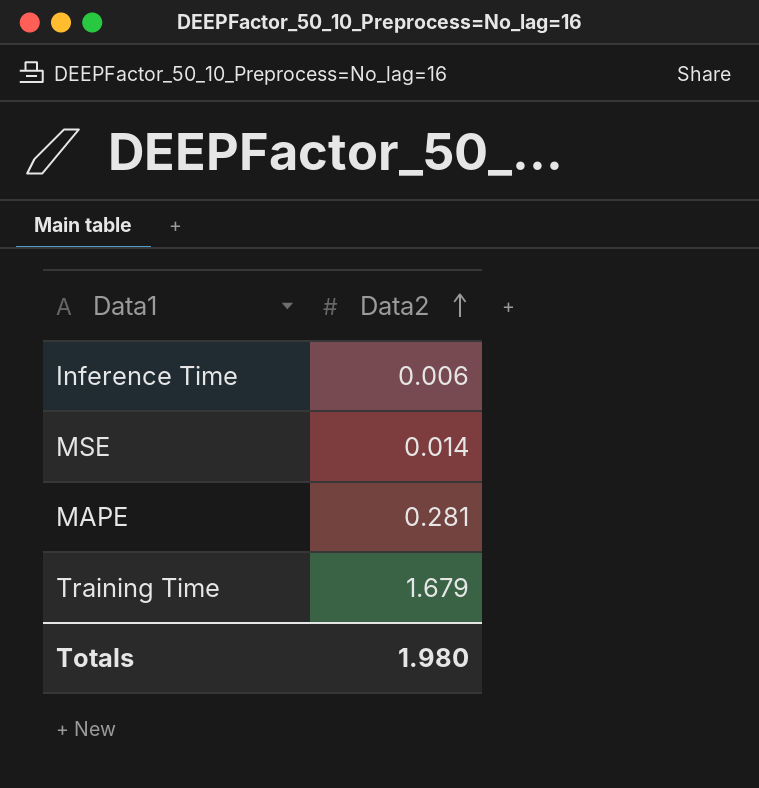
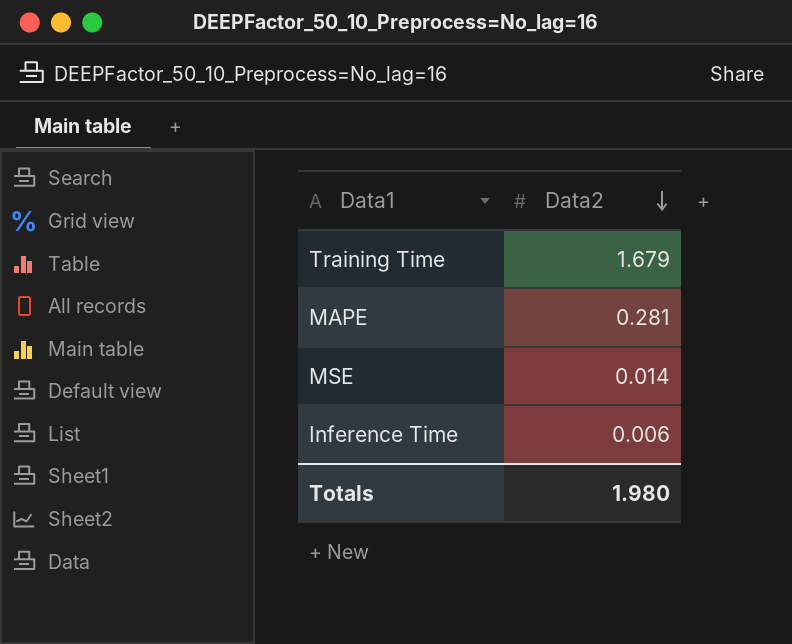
row order: Data2 ascending -> Data2 descending

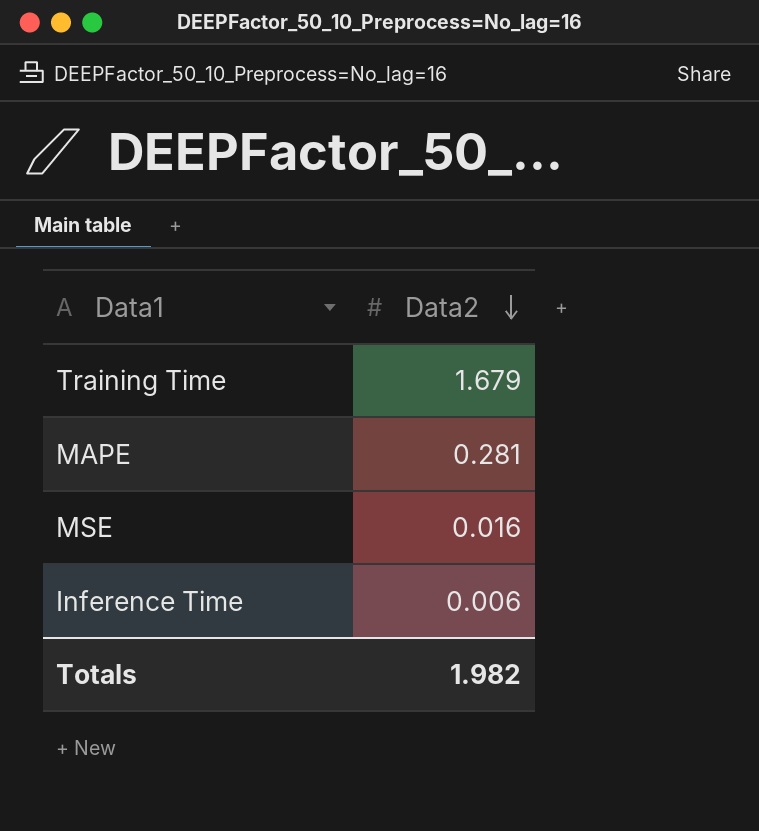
MSE | Data2: 0.014 -> 0.016
Totals | Data2: 1.980 -> 1.982

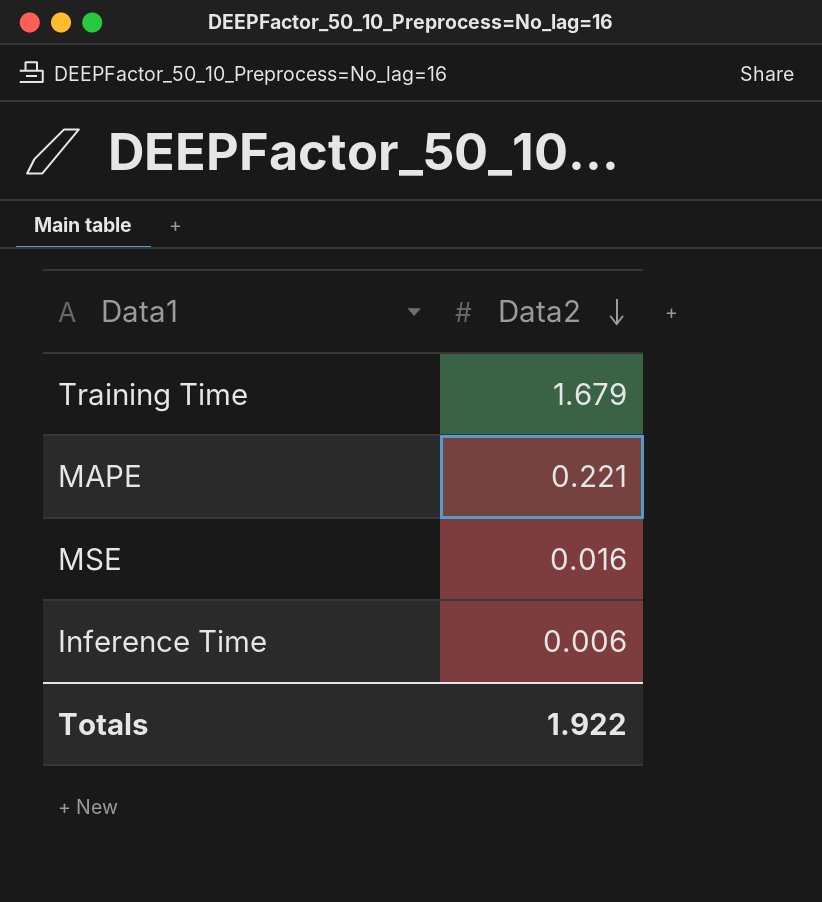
MAPE | Data2: 0.281 -> 0.221
Totals | Data2: 1.982 -> 1.922

